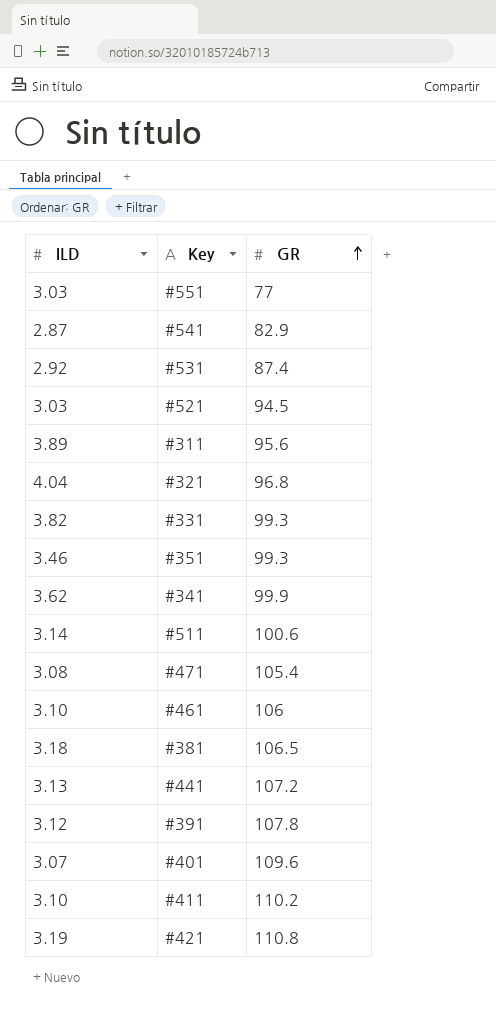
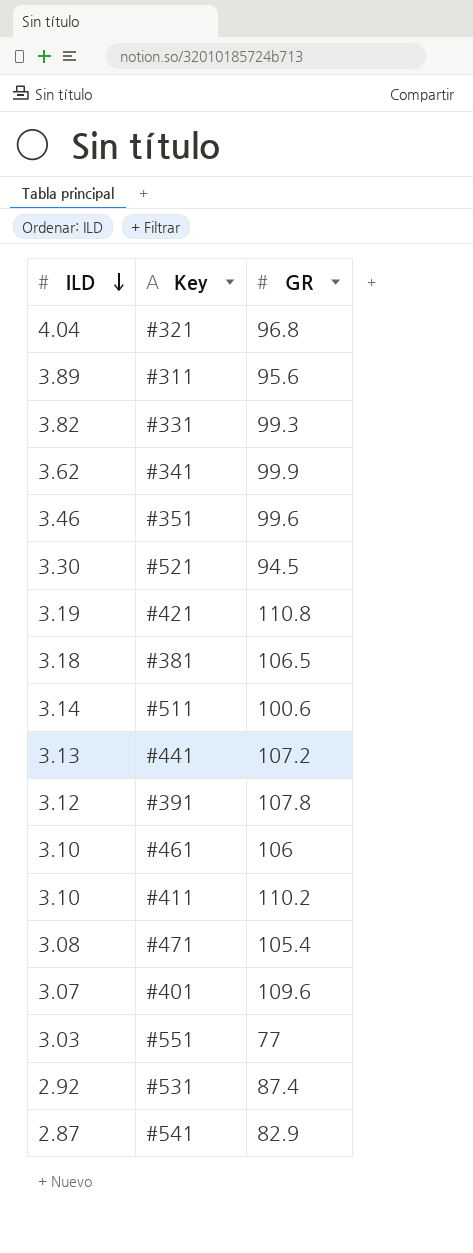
row order: GR ascending -> ILD descending
#351 | GR: 99.3 -> 99.6
#521 | ILD: 3.03 -> 3.30

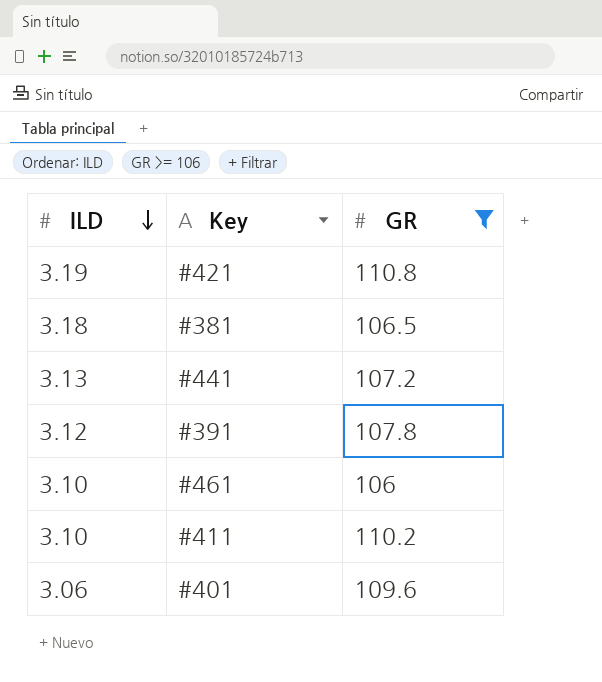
filter: none -> GR >= 106
#401 | ILD: 3.07 -> 3.06

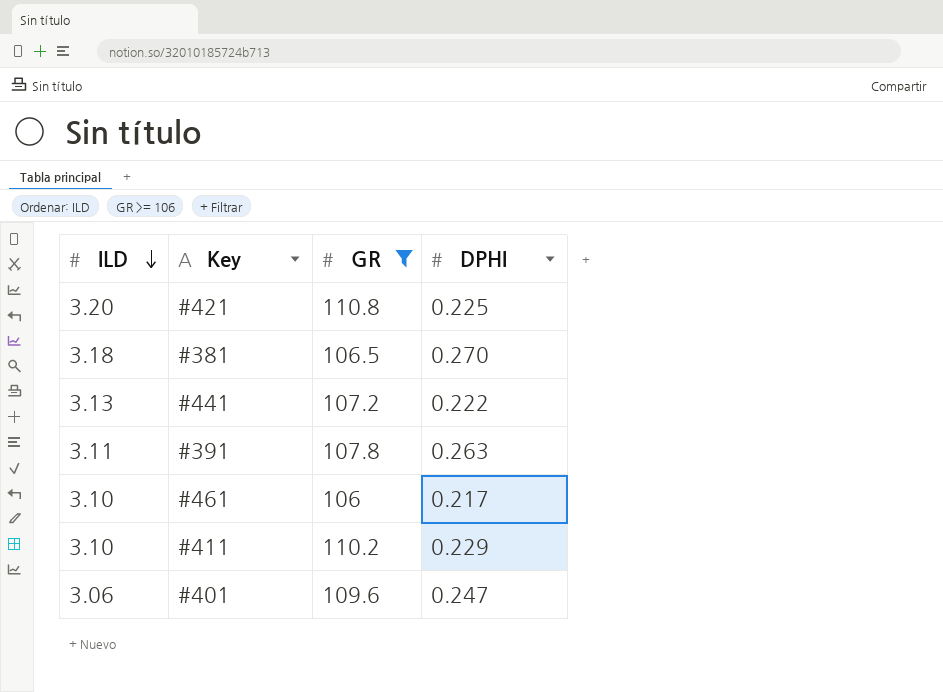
column DPHI | position: none -> 4
#421 | ILD: 3.19 -> 3.20
#391 | ILD: 3.12 -> 3.11

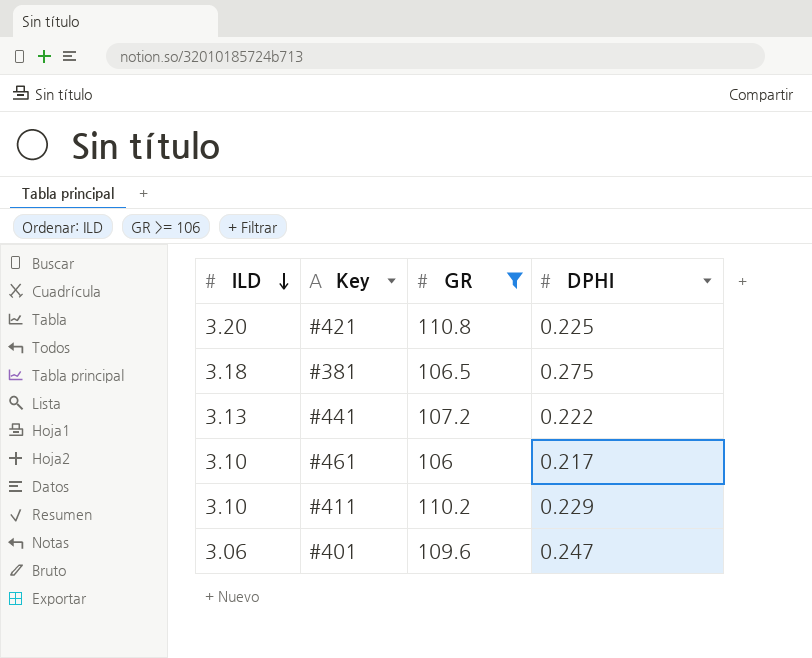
row #391: 3.11 | 107.8 | 0.263 -> none
#381 | DPHI: 0.270 -> 0.275

